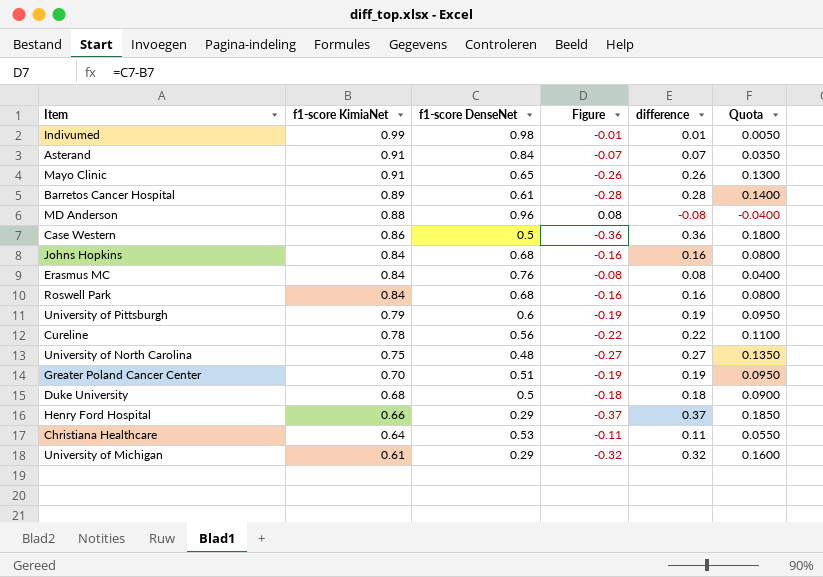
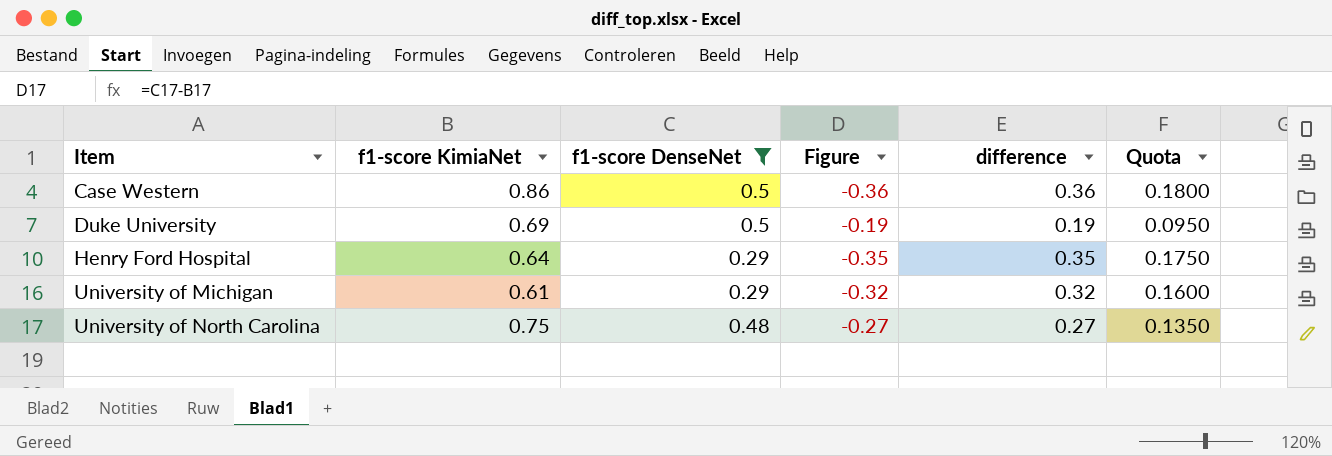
filter: none -> f1-score DenseNet <= 0.5
row order: f1-score KimiaNet descending -> Item ascending
Duke University | f1-score KimiaNet: 0.68 -> 0.69
Duke University | Figure: -0.18 -> -0.19
Duke University | difference: 0.18 -> 0.19
Duke University | Quota: 0.0900 -> 0.0950
Henry Ford Hospital | f1-score KimiaNet: 0.66 -> 0.64
Henry Ford Hospital | Figure: -0.37 -> -0.35
Henry Ford Hospital | difference: 0.37 -> 0.35
Henry Ford Hospital | Quota: 0.1850 -> 0.1750

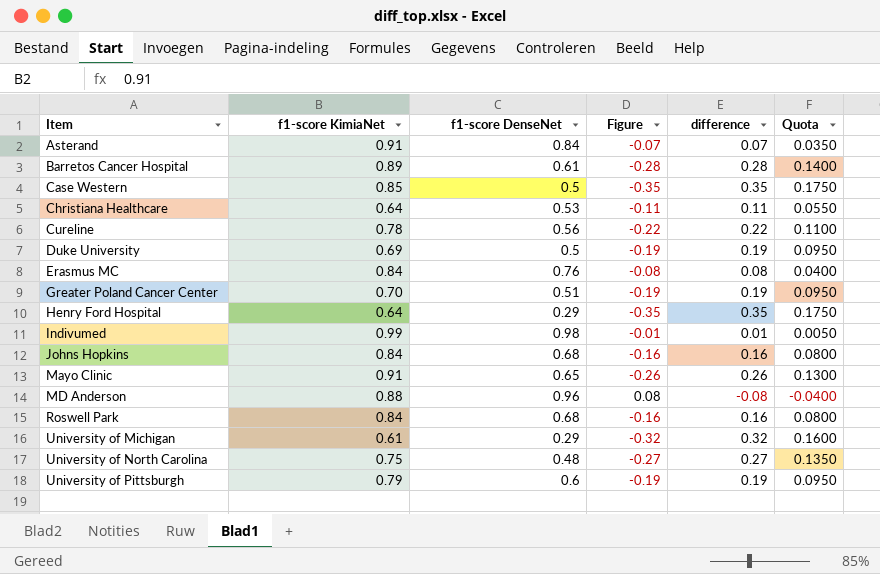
filter: f1-score DenseNet <= 0.5 -> none
Case Western | f1-score KimiaNet: 0.86 -> 0.85
Case Western | Figure: -0.36 -> -0.35
Case Western | difference: 0.36 -> 0.35
Case Western | Quota: 0.1800 -> 0.1750

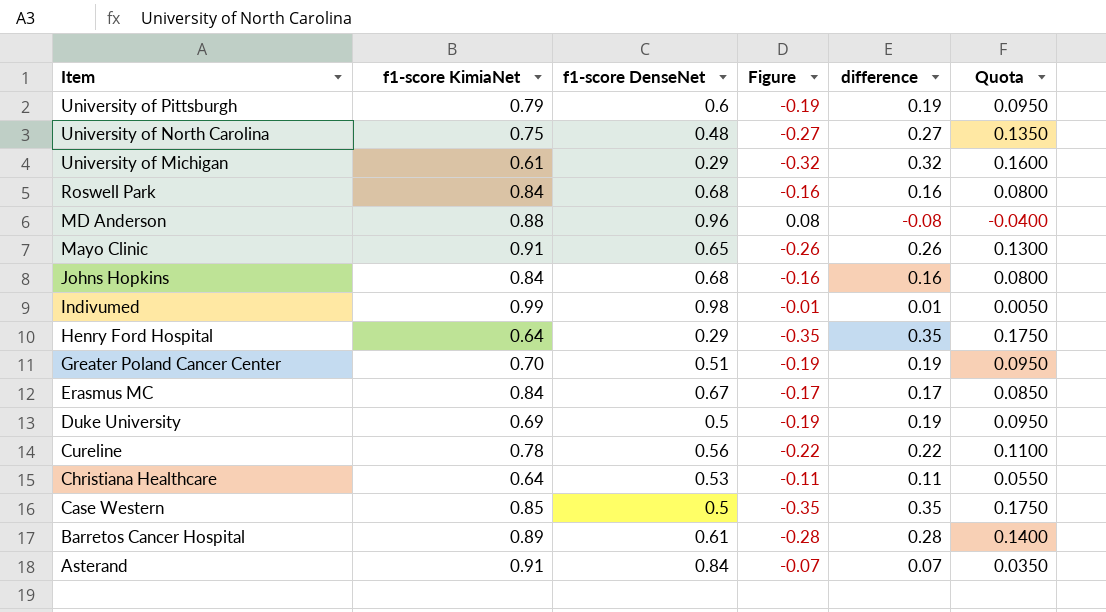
row order: Item ascending -> Item descending
Erasmus MC | f1-score DenseNet: 0.76 -> 0.67
Erasmus MC | Figure: -0.08 -> -0.17
Erasmus MC | difference: 0.08 -> 0.17
Erasmus MC | Quota: 0.0400 -> 0.0850

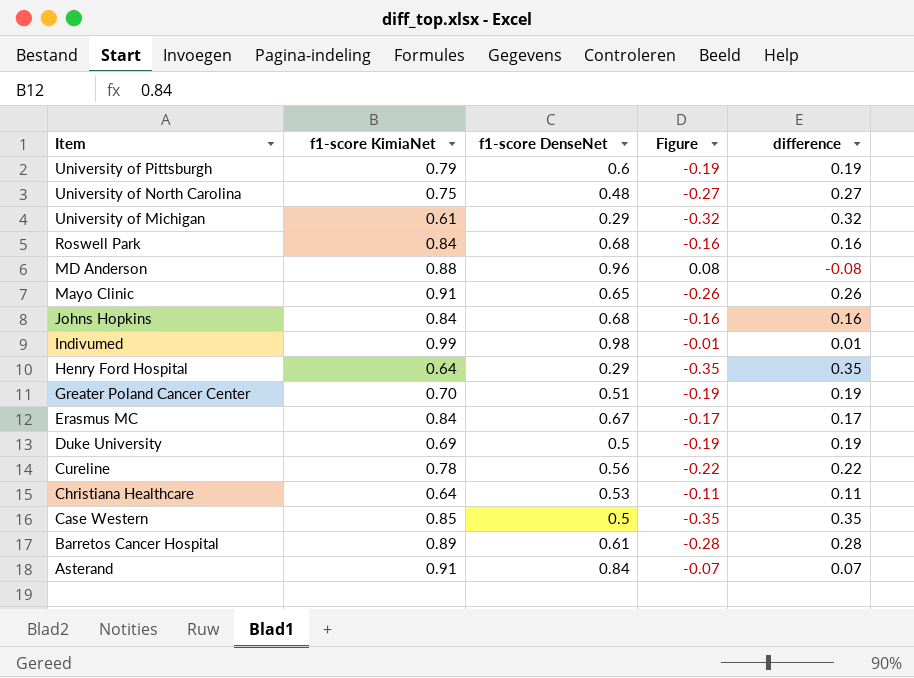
column Quota | formula: [difference] * 0.5 -> none

